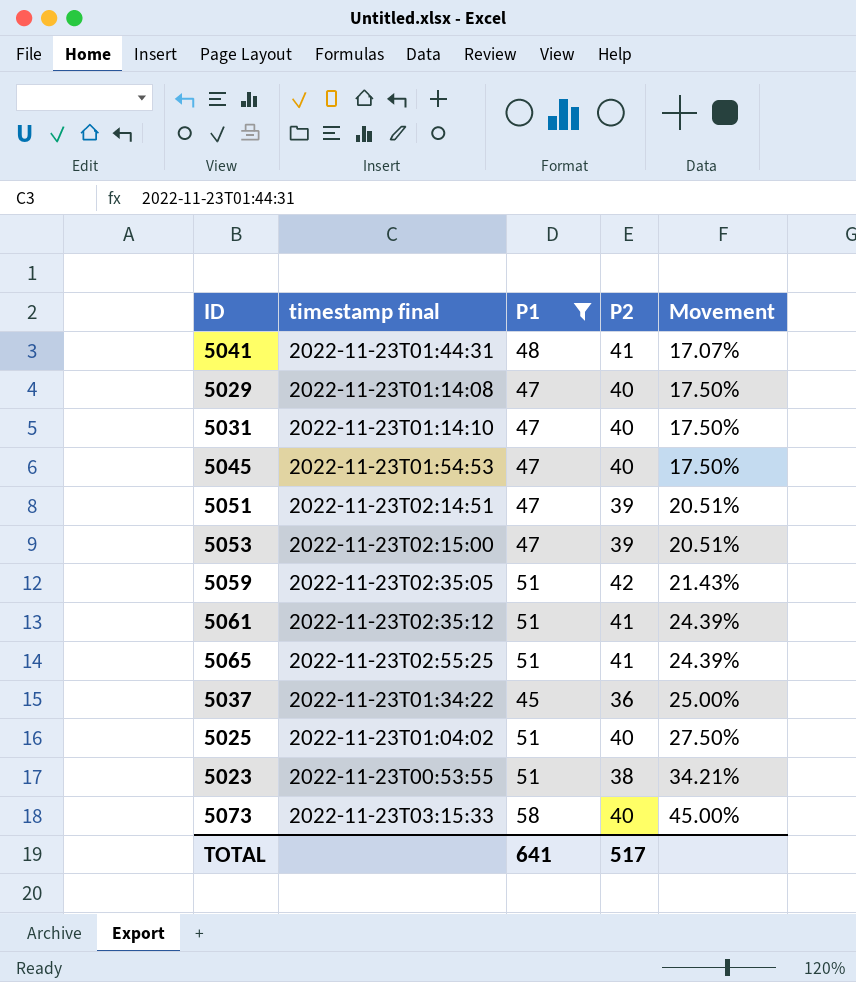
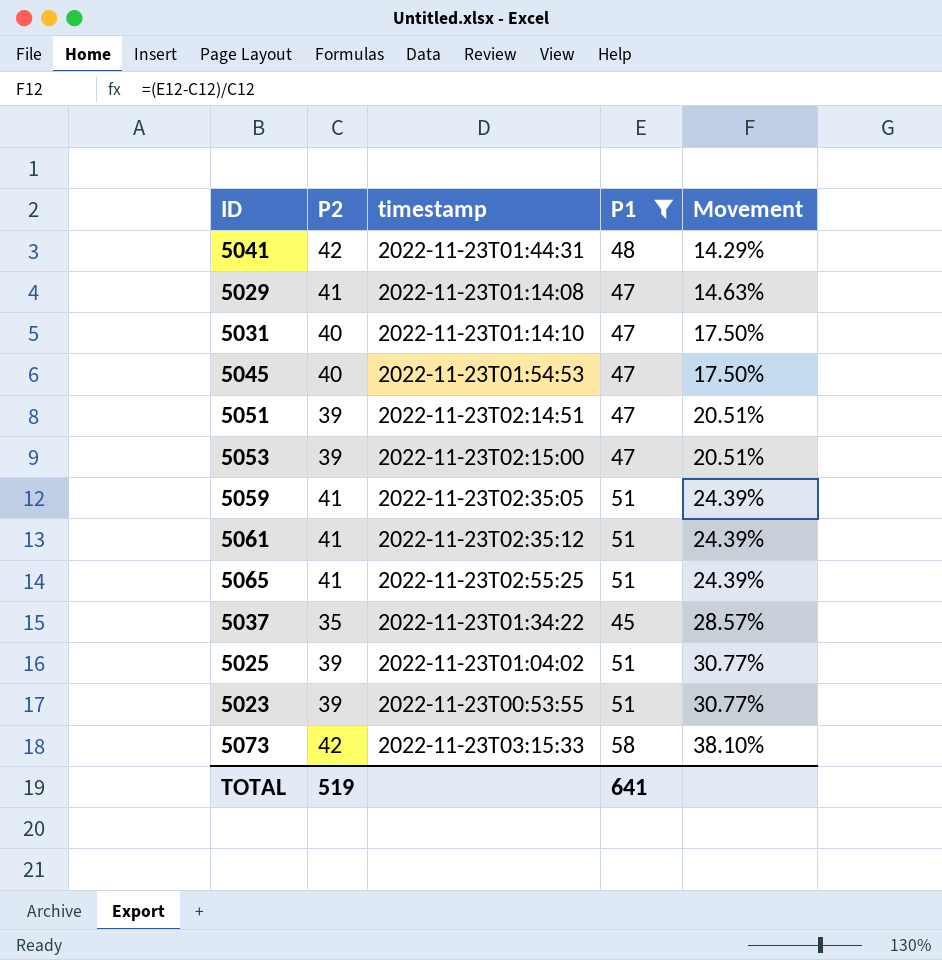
column P2 | position: 4 -> 2
column name: timestamp final -> timestamp
5041 | P2: 41 -> 42
5041 | Movement: 17.07% -> 14.29%
5029 | P2: 40 -> 41
5029 | Movement: 17.50% -> 14.63%
5059 | P2: 42 -> 41
5059 | Movement: 21.43% -> 24.39%
5037 | P2: 36 -> 35
5037 | Movement: 25.00% -> 28.57%
5025 | P2: 40 -> 39
5025 | Movement: 27.50% -> 30.77%
5023 | P2: 38 -> 39
5023 | Movement: 34.21% -> 30.77%
5073 | P2: 40 -> 42
5073 | Movement: 45.00% -> 38.10%
TOTAL | P2: 517 -> 519

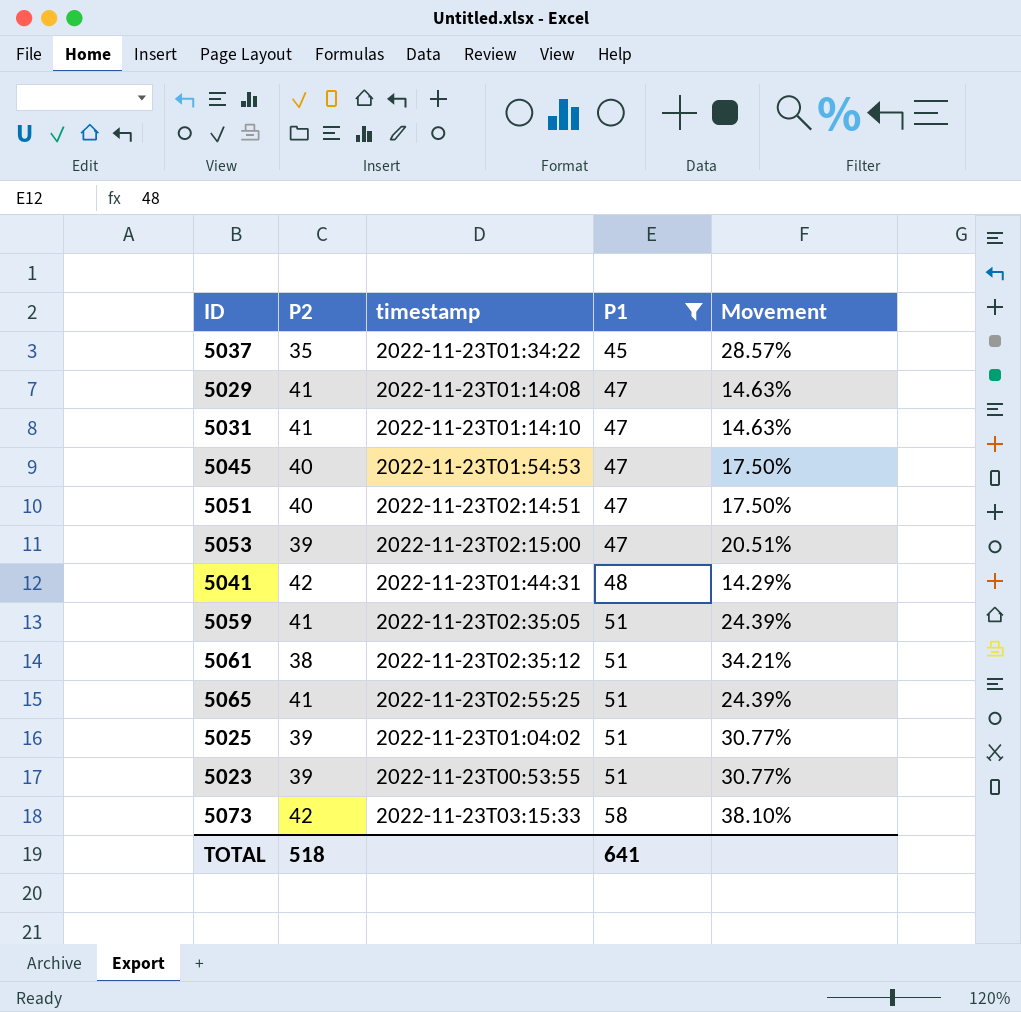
row order: Movement ascending -> P1 ascending
5031 | P2: 40 -> 41
5031 | Movement: 17.50% -> 14.63%
5051 | P2: 39 -> 40
5051 | Movement: 20.51% -> 17.50%
5061 | P2: 41 -> 38
5061 | Movement: 24.39% -> 34.21%
TOTAL | P2: 519 -> 518

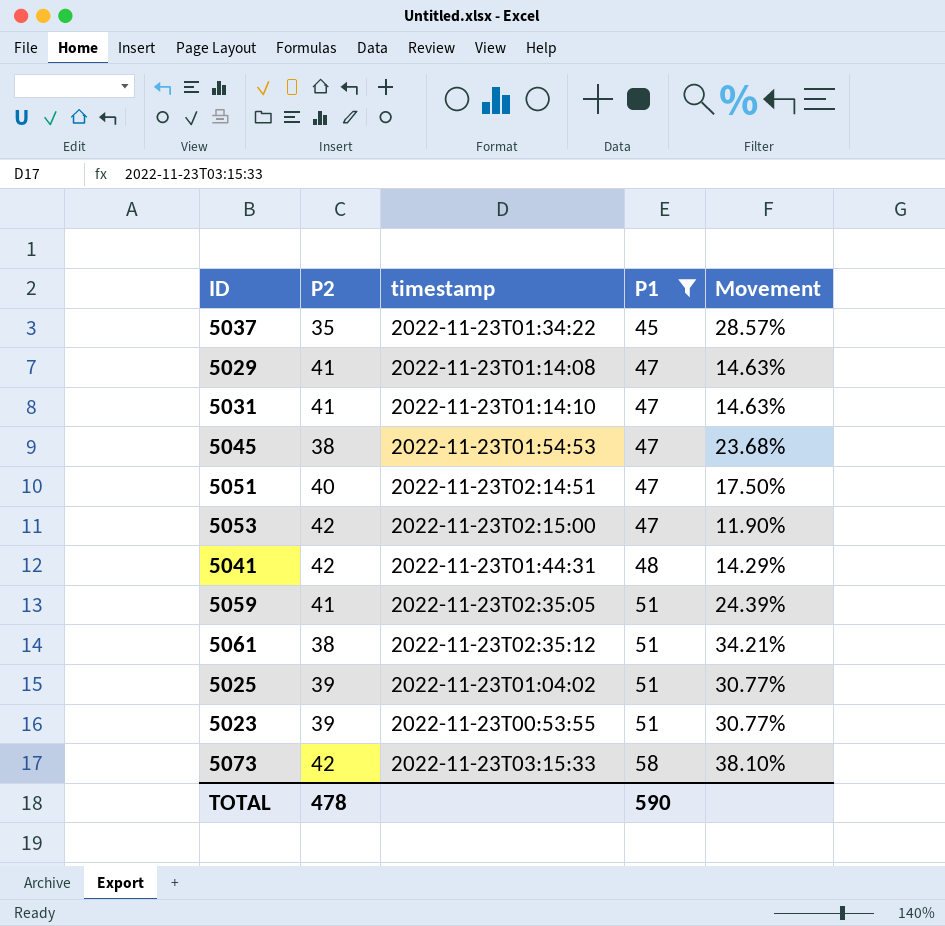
row 5065: 41 | 2022-11-23T02:55:25 | 51 | 24.39% -> none
5045 | P2: 40 -> 38
5045 | Movement: 17.50% -> 23.68%
5053 | P2: 39 -> 42
5053 | Movement: 20.51% -> 11.90%
TOTAL | P2: 518 -> 478
TOTAL | P1: 641 -> 590

